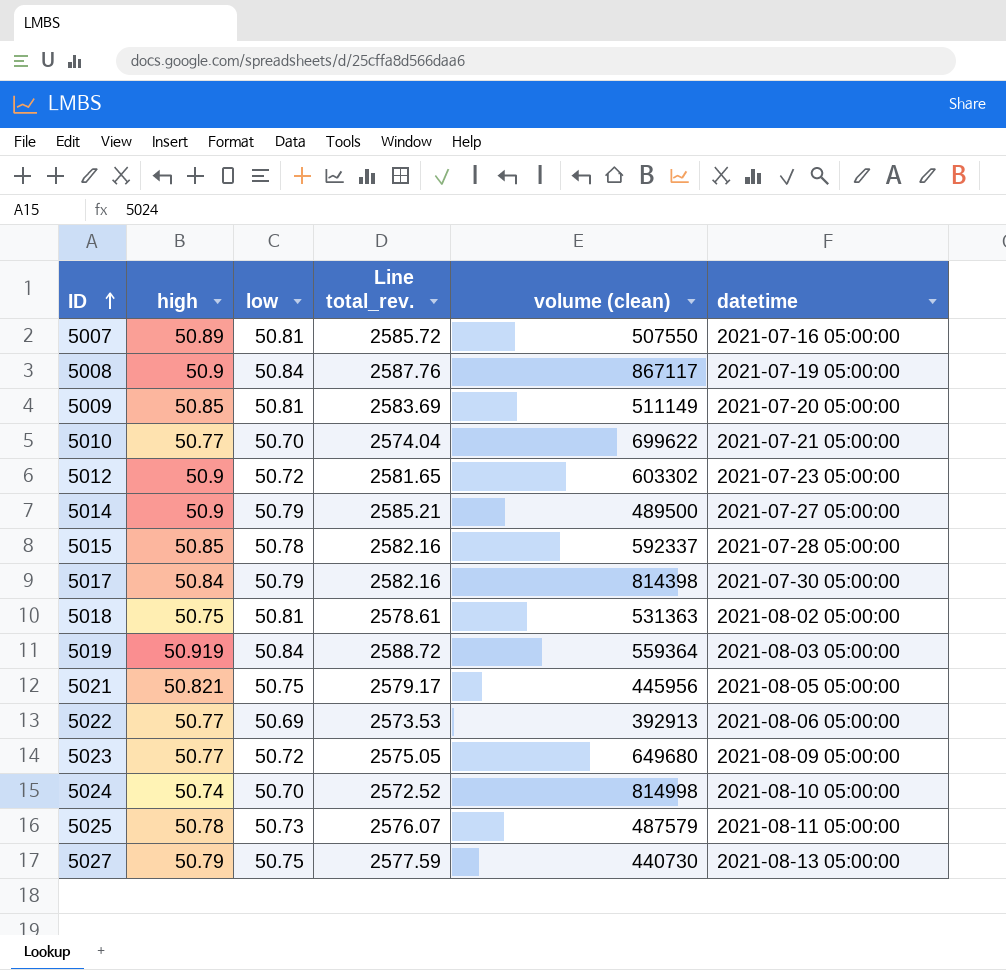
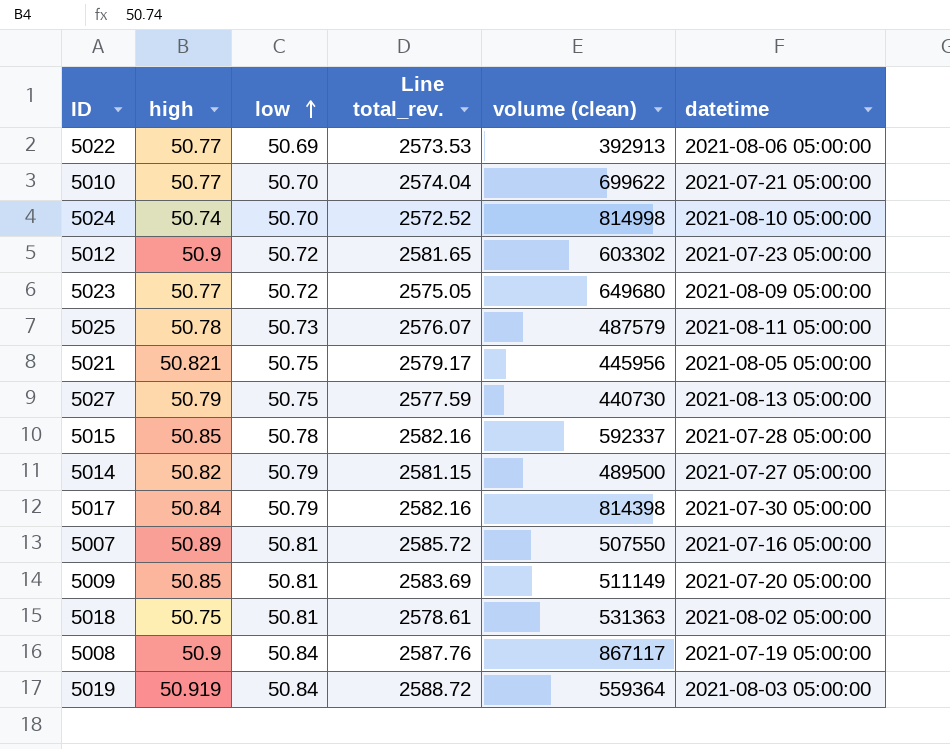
row order: ID ascending -> low ascending
5014 | high: 50.9 -> 50.82
5014 | Line total_rev.: 2585.21 -> 2581.15

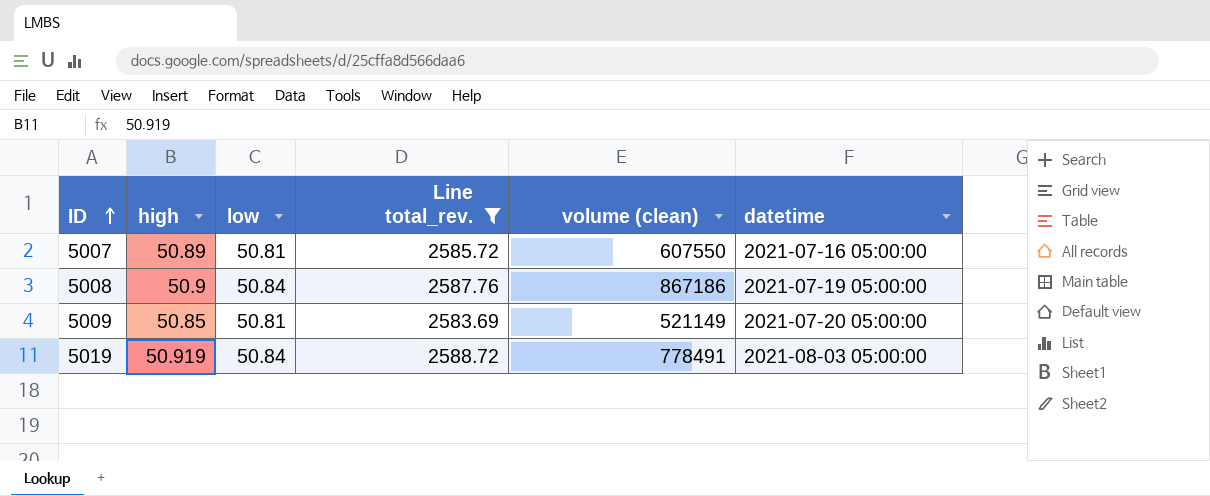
filter: none -> Line total_rev. >= 2583.69
row order: low ascending -> ID ascending
5007 | volume (clean): 507550 -> 607550
5008 | volume (clean): 867117 -> 867186
5009 | volume (clean): 511149 -> 521149
5019 | volume (clean): 559364 -> 778491

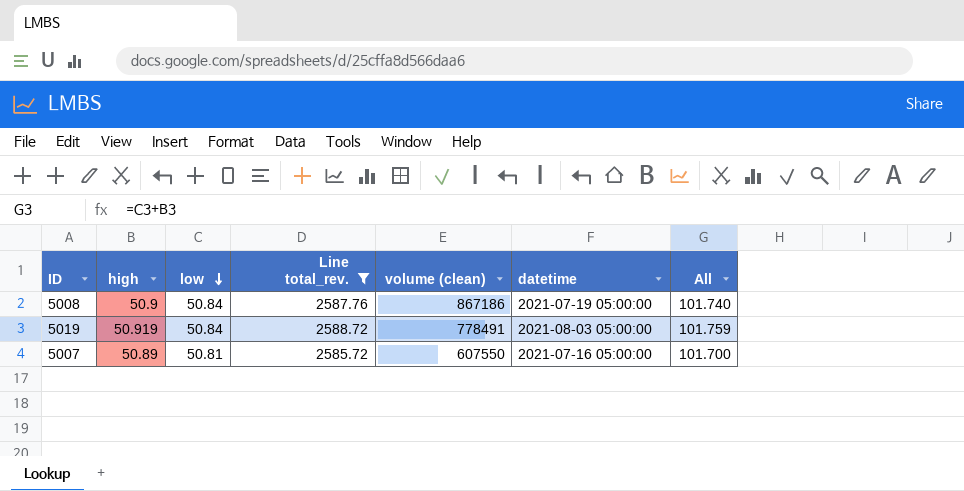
row order: ID ascending -> low descending
column All | formula: none -> [high] + [low]
row 5009: 50.85 | 50.81 | 2583.69 | 521149 | 2021-07-20 05:00:00 -> none

